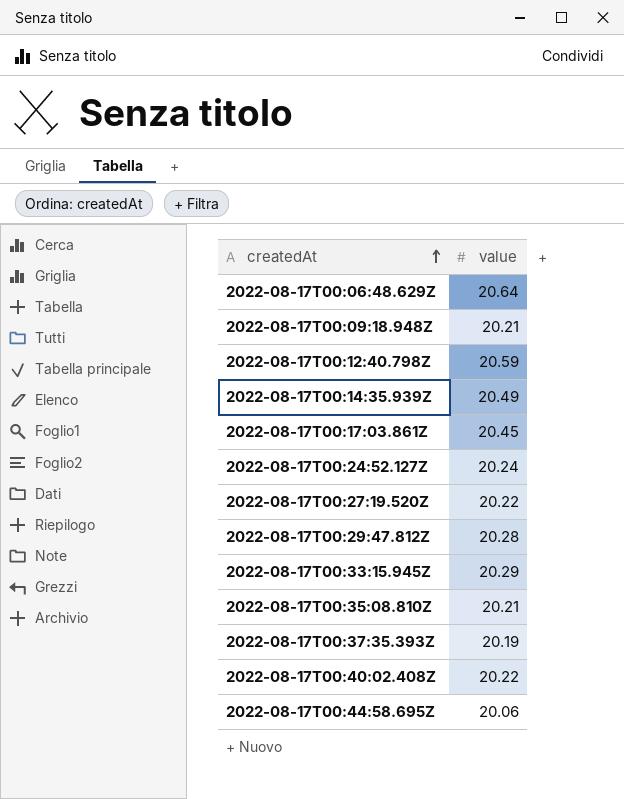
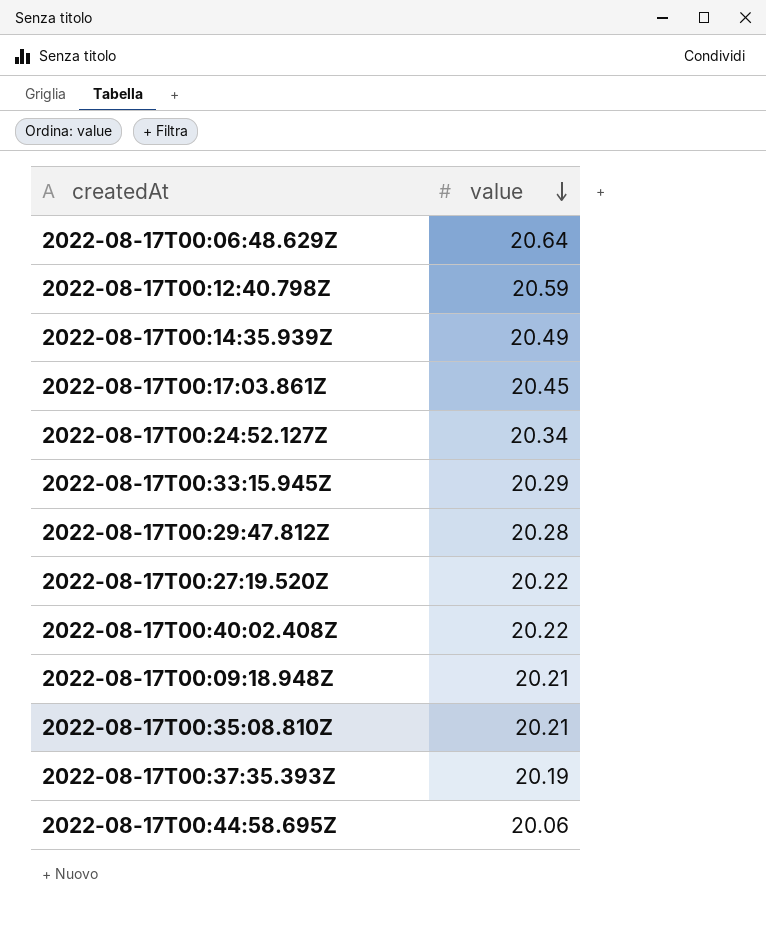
row order: createdAt ascending -> value descending
2022-08-17T00:24:52.127Z | value: 20.24 -> 20.34

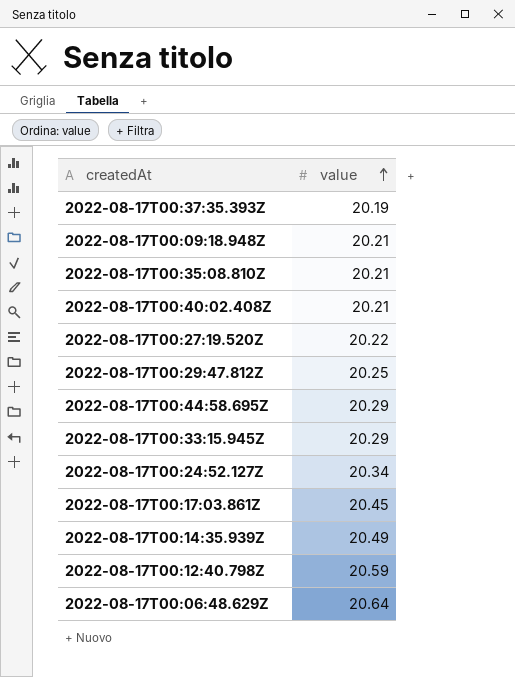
row order: value descending -> value ascending
2022-08-17T00:40:02.408Z | value: 20.22 -> 20.21
2022-08-17T00:29:47.812Z | value: 20.28 -> 20.25
2022-08-17T00:44:58.695Z | value: 20.06 -> 20.29

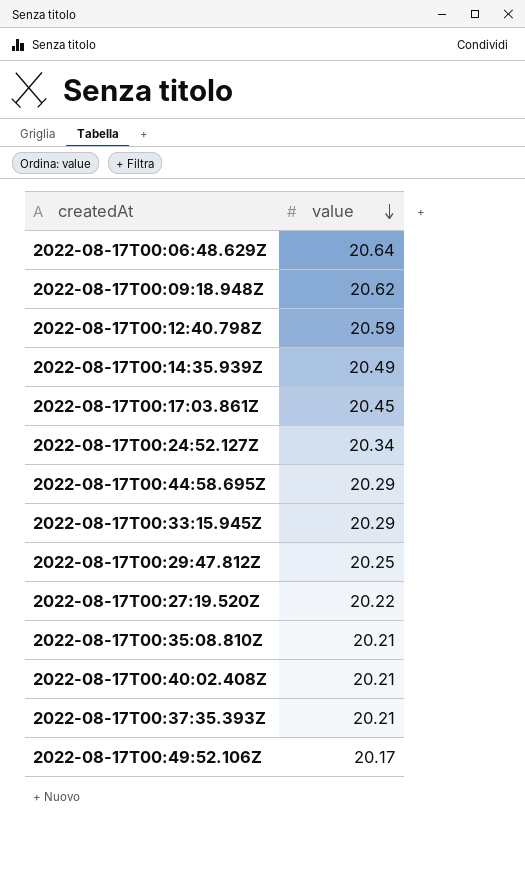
row order: value ascending -> value descending
2022-08-17T00:09:18.948Z | value: 20.21 -> 20.62
2022-08-17T00:37:35.393Z | value: 20.19 -> 20.21
row 2022-08-17T00:49:52.106Z: none -> 20.17

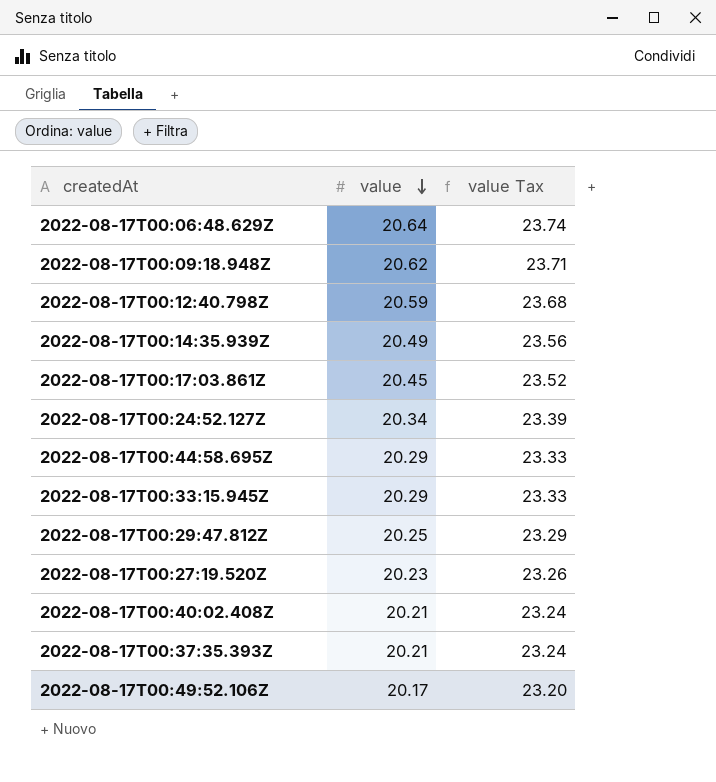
column value Tax | formula: none -> [value] * 1.15
row 2022-08-17T00:35:08.810Z: 20.21 -> none
2022-08-17T00:27:19.520Z | value: 20.22 -> 20.23

